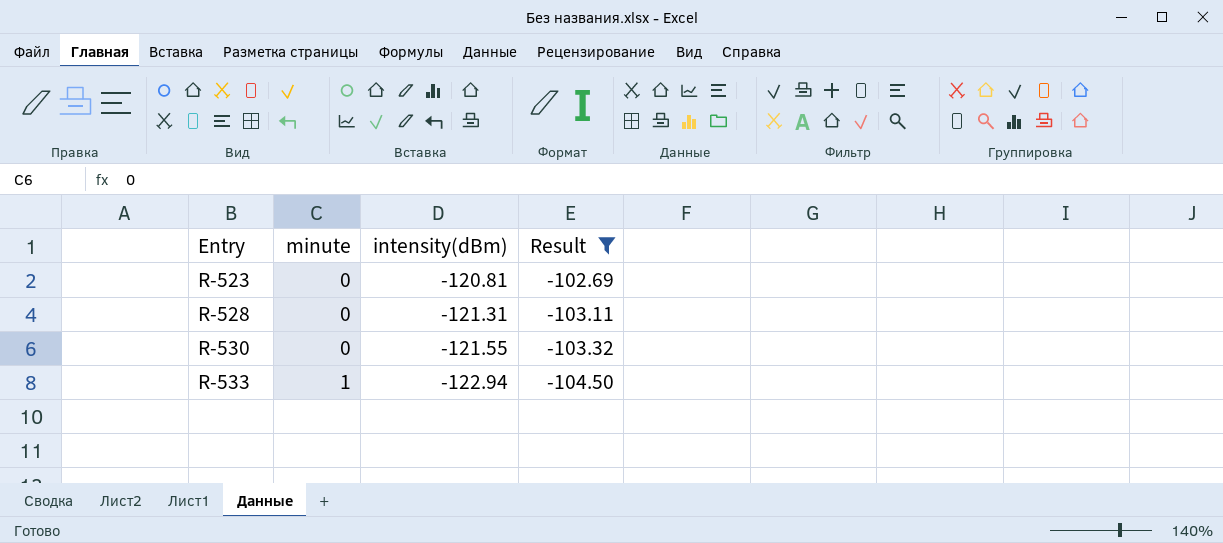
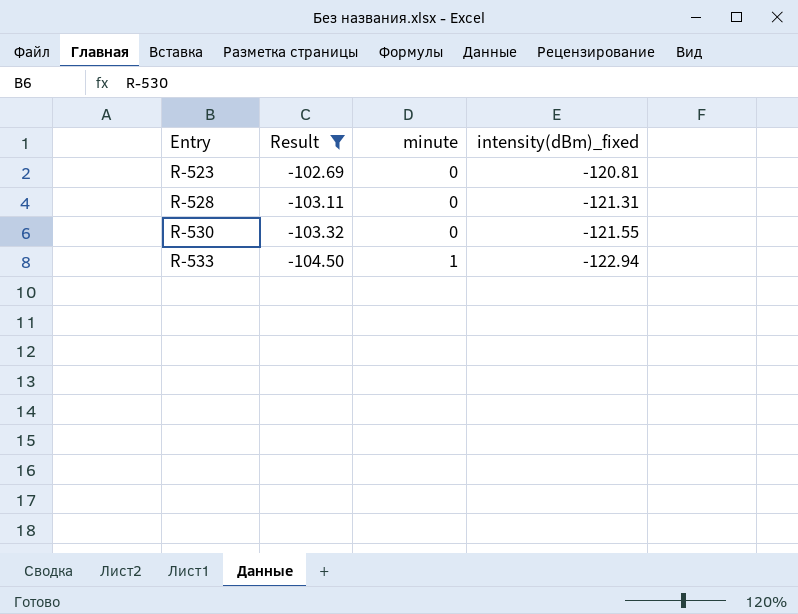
column Result | position: 4 -> 2
column name: intensity(dBm) -> intensity(dBm)_fixed

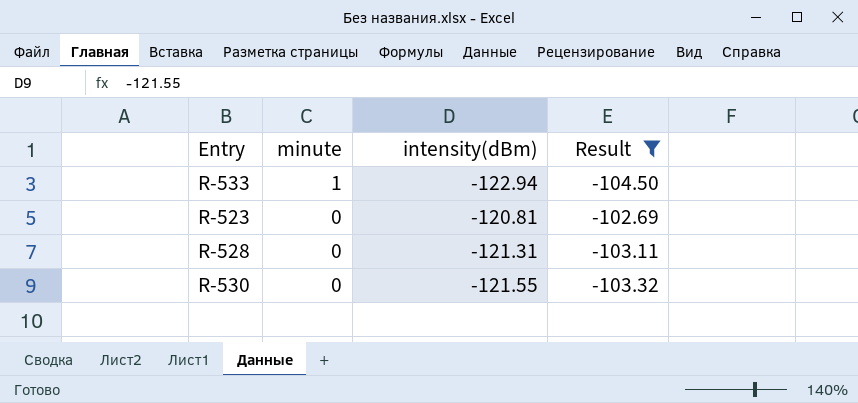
row order: Entry ascending -> minute descending
column name: intensity(dBm)_fixed -> intensity(dBm)
column Result | position: 2 -> 4

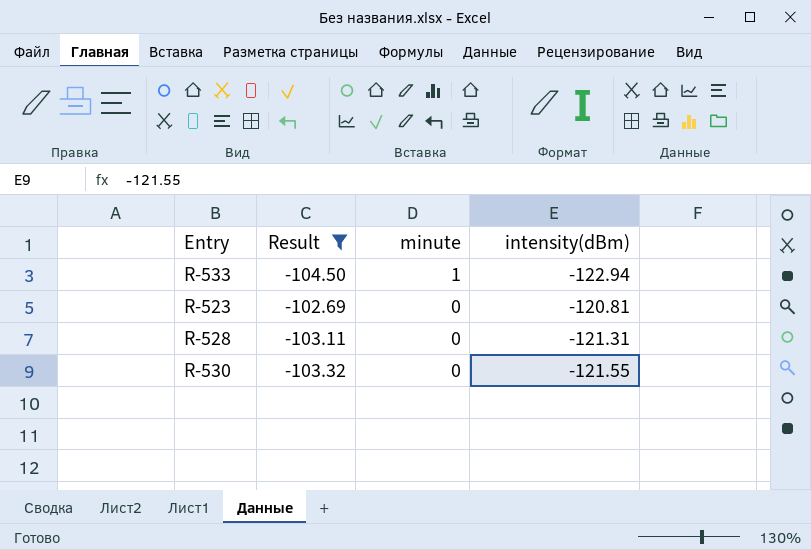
column Result | position: 4 -> 2

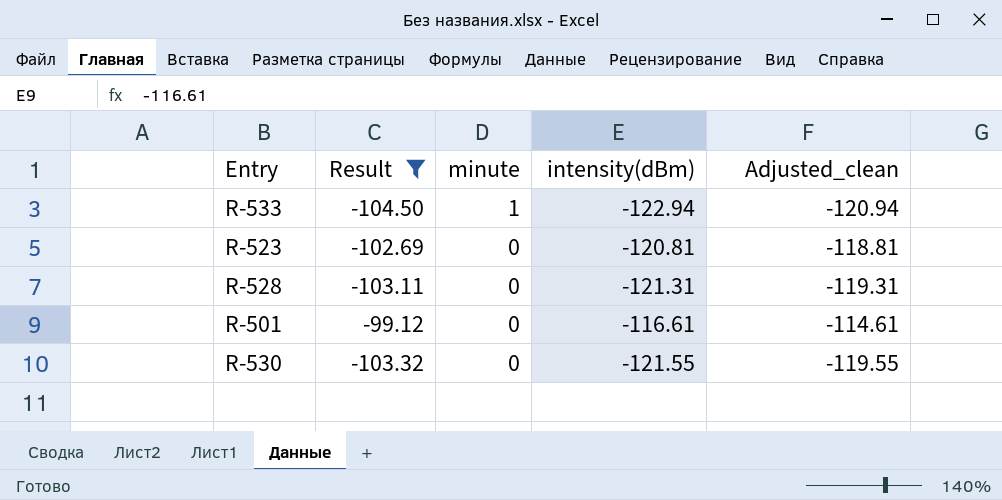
column Adjusted_clean | formula: none -> [intensity(dBm)] + 2
row R-501: none -> -99.12 | 0 | -116.61 | -114.61

